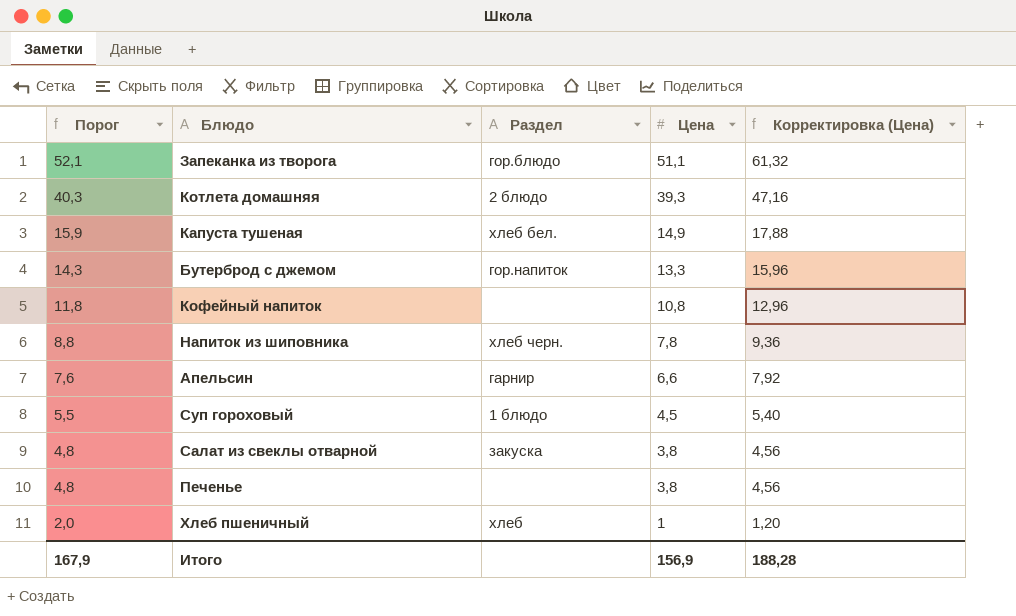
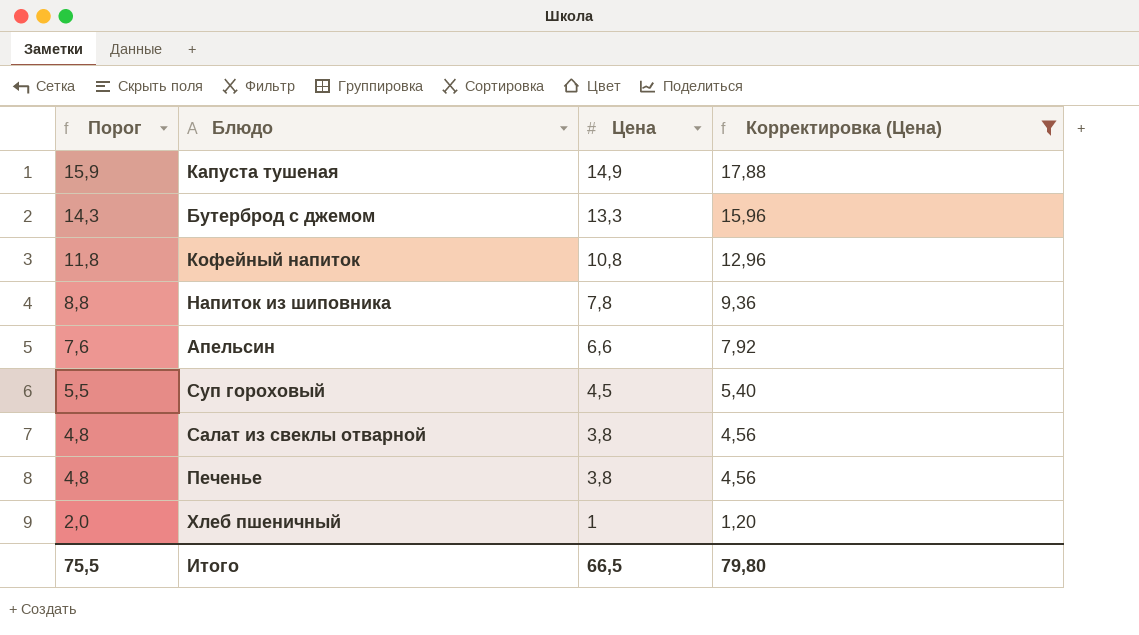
filter: none -> Корректировка (Цена) <= 17,88
column Раздел | position: 3 -> none
Итого | Порог: 167,9 -> 75,5
Итого | Цена: 156,9 -> 66,5
Итого | Корректировка (Цена): 188,28 -> 79,80

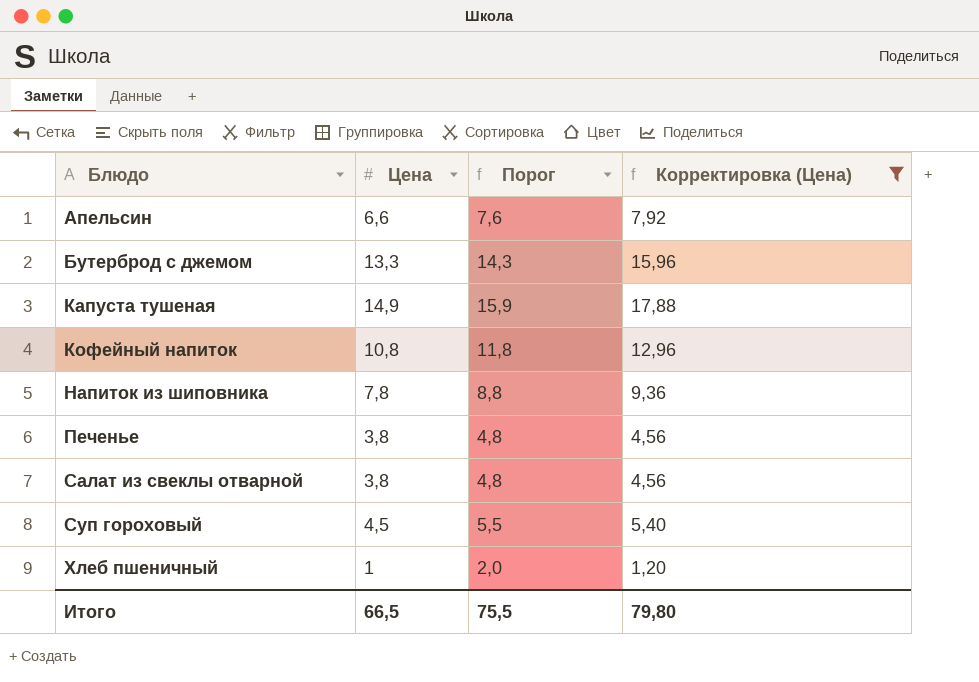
row order: Порог descending -> Блюдо ascending
column Порог | position: 1 -> 3

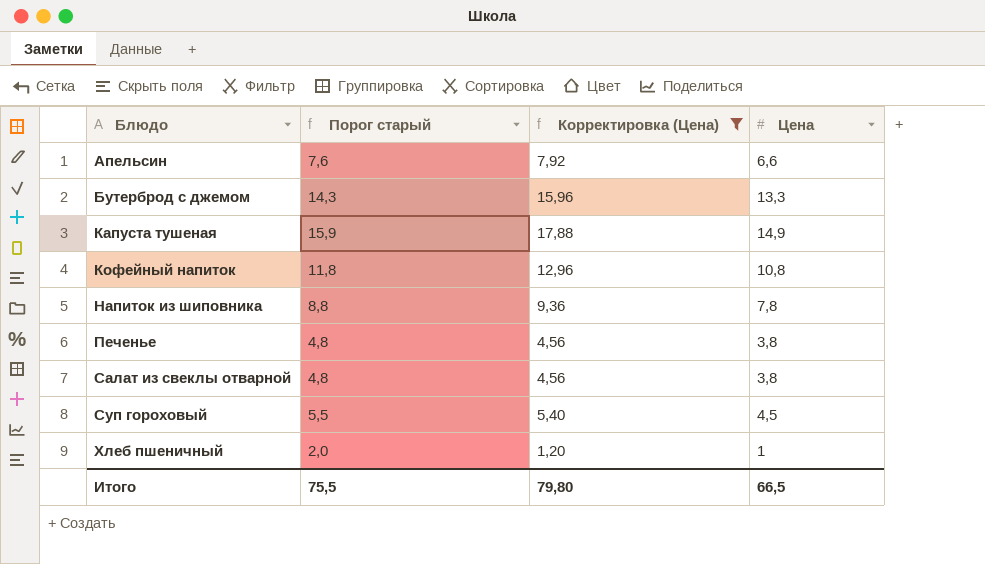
column name: Порог -> Порог старый
column Цена | position: 2 -> 4

